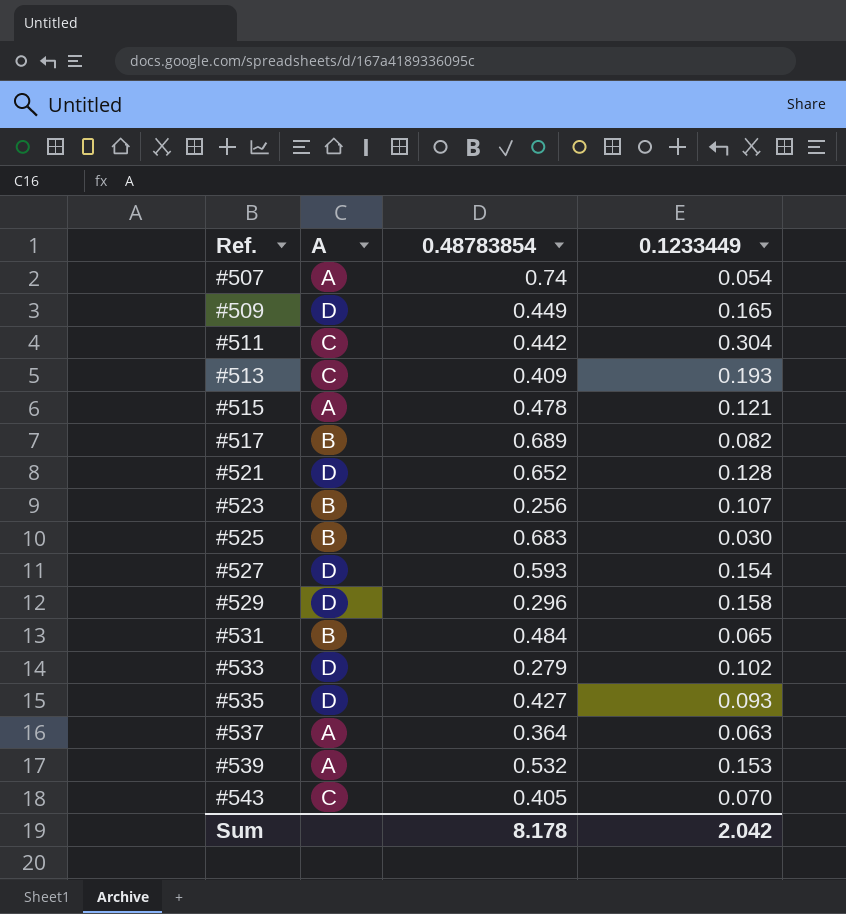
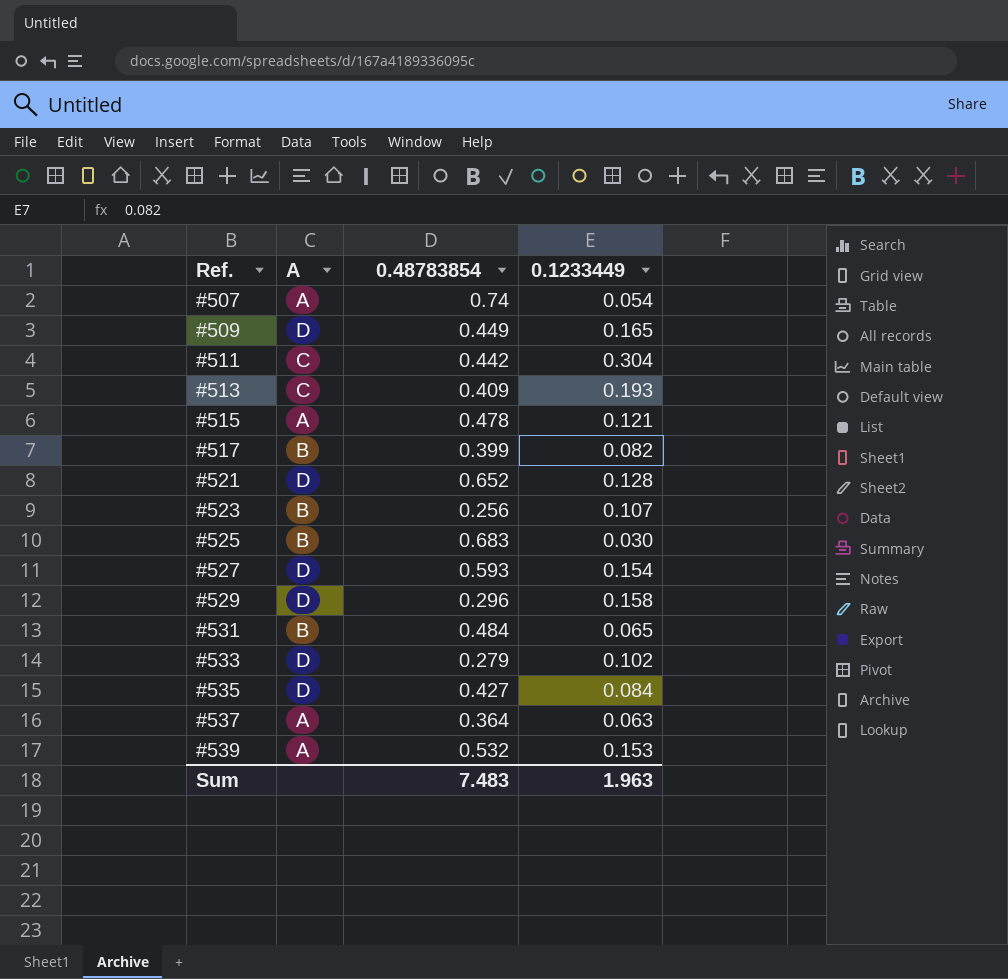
row #543: C | 0.405 | 0.070 -> none
#517 | 0.48783854: 0.689 -> 0.399
#535 | 0.1233449: 0.093 -> 0.084
Sum | 0.48783854: 8.178 -> 7.483
Sum | 0.1233449: 2.042 -> 1.963

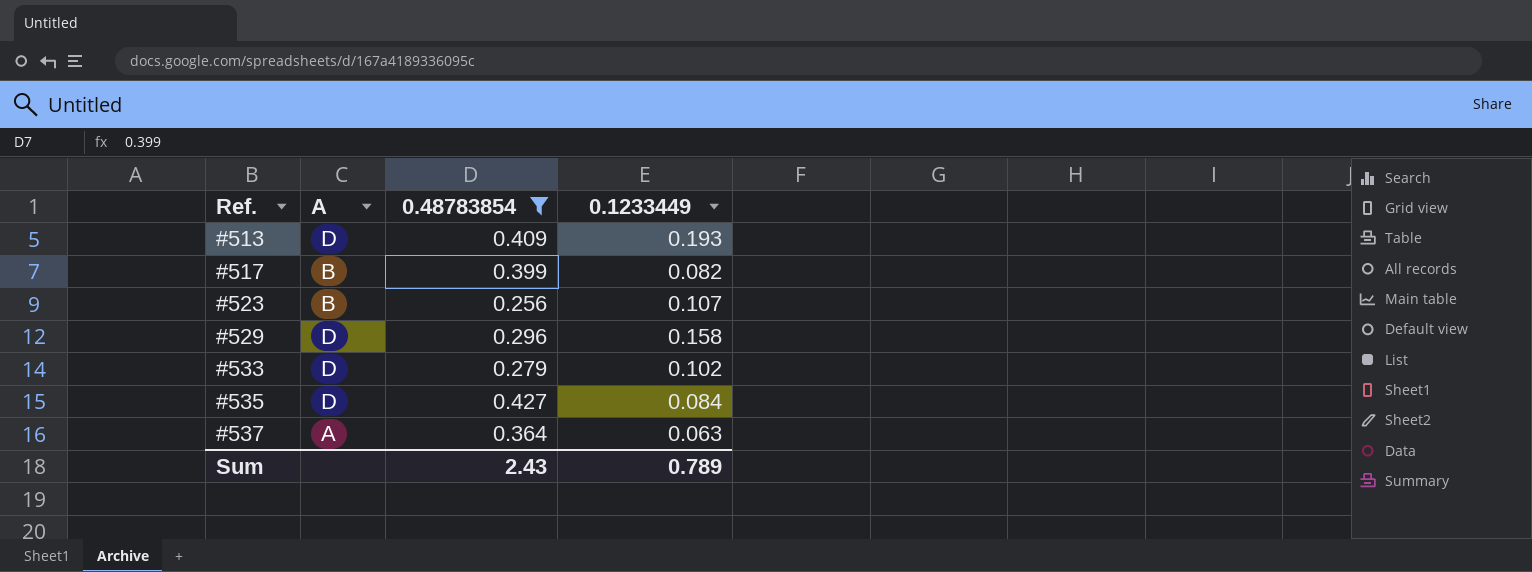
filter: none -> 0.48783854 <= 0.427
#513 | A: C -> D
Sum | 0.48783854: 7.483 -> 2.43
Sum | 0.1233449: 1.963 -> 0.789

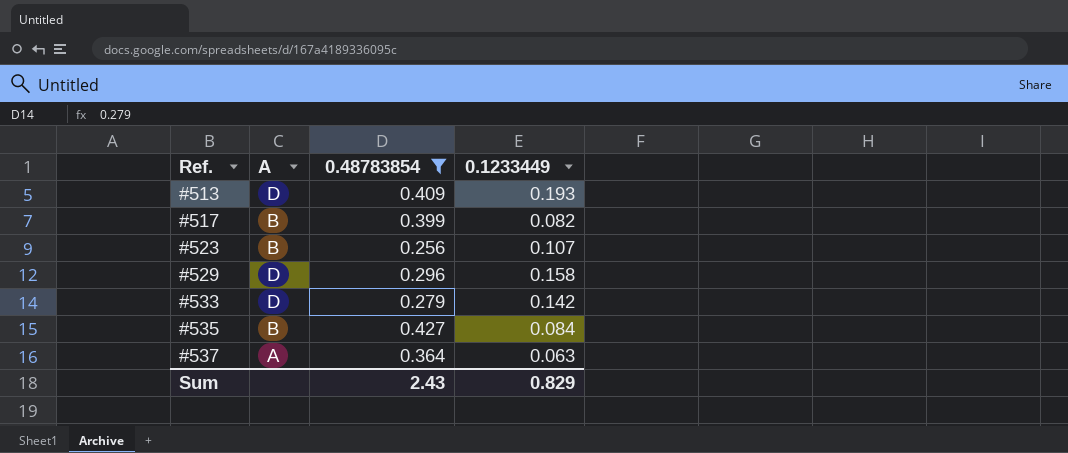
#533 | 0.1233449: 0.102 -> 0.142
#535 | A: D -> B
Sum | 0.1233449: 0.789 -> 0.829

